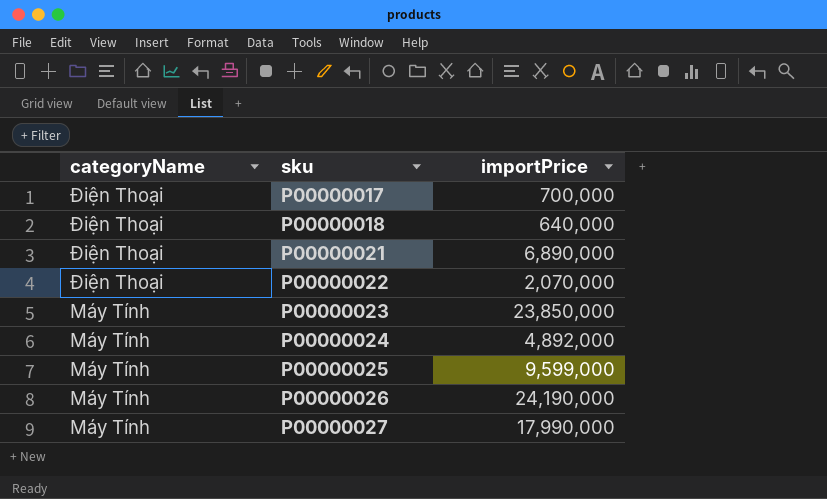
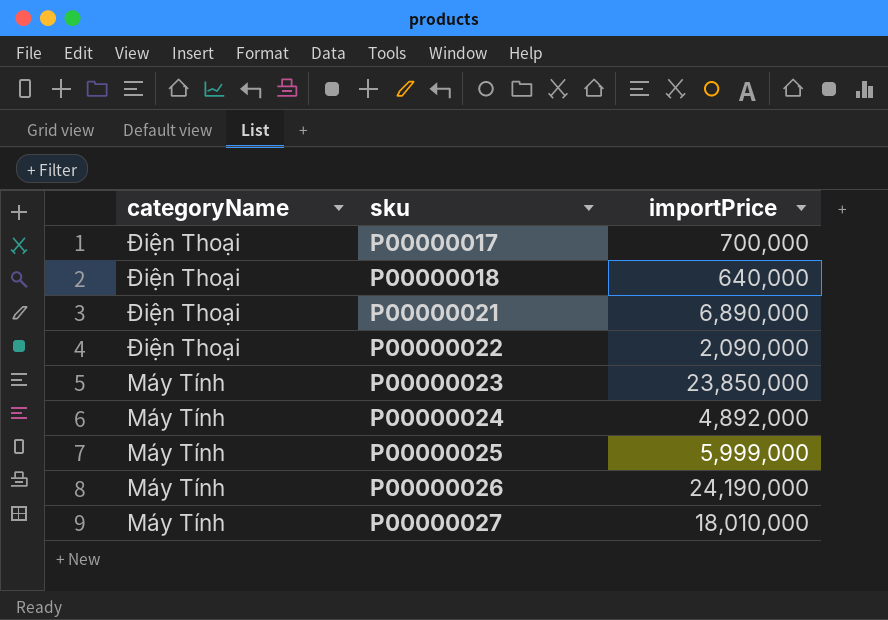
P00000022 | importPrice: 2,070,000 -> 2,090,000
P00000025 | importPrice: 9,599,000 -> 5,999,000
P00000027 | importPrice: 17,990,000 -> 18,010,000

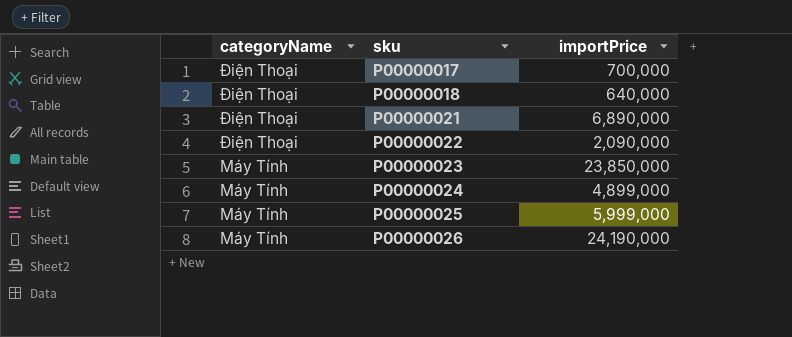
row P00000027: Máy Tính | 18,010,000 -> none
P00000024 | importPrice: 4,892,000 -> 4,899,000

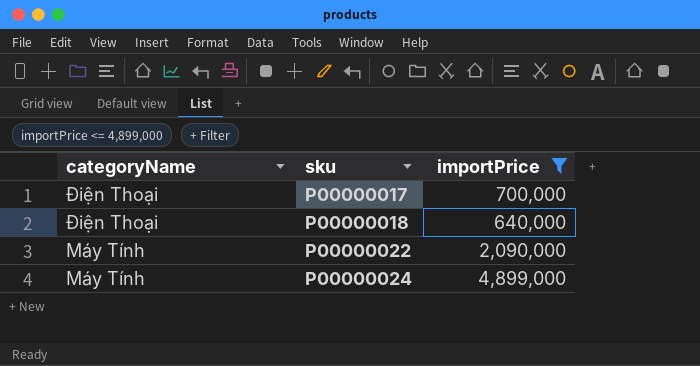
filter: none -> importPrice <= 4,899,000
P00000022 | categoryName: Điện Thoại -> Máy Tính

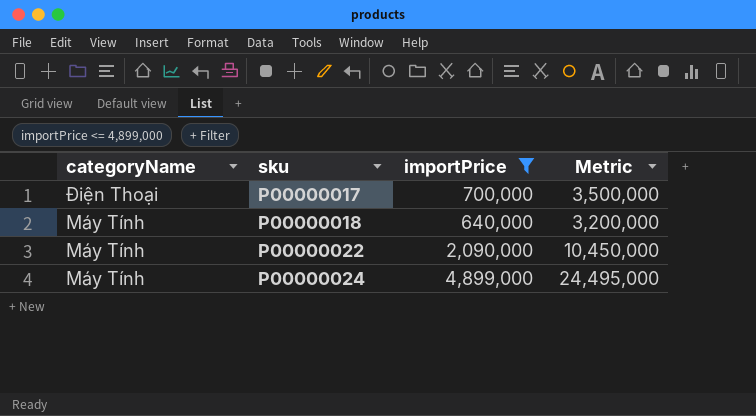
column Metric | formula: none -> [importPrice] * 5
P00000018 | categoryName: Điện Thoại -> Máy Tính

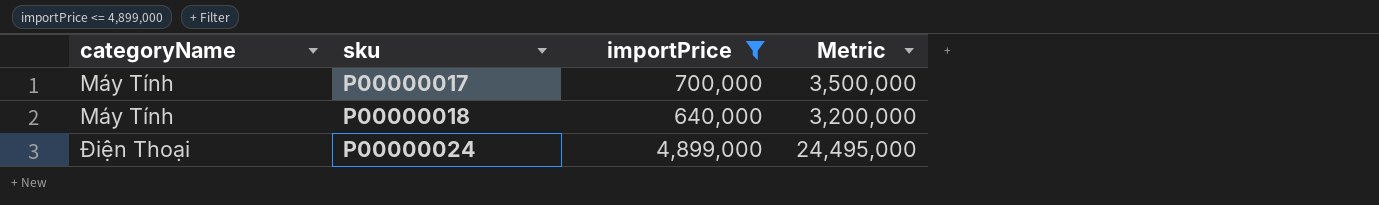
row P00000022: Máy Tính | 2,090,000 | 10,450,000 -> none
P00000017 | categoryName: Điện Thoại -> Máy Tính
P00000024 | categoryName: Máy Tính -> Điện Thoại

